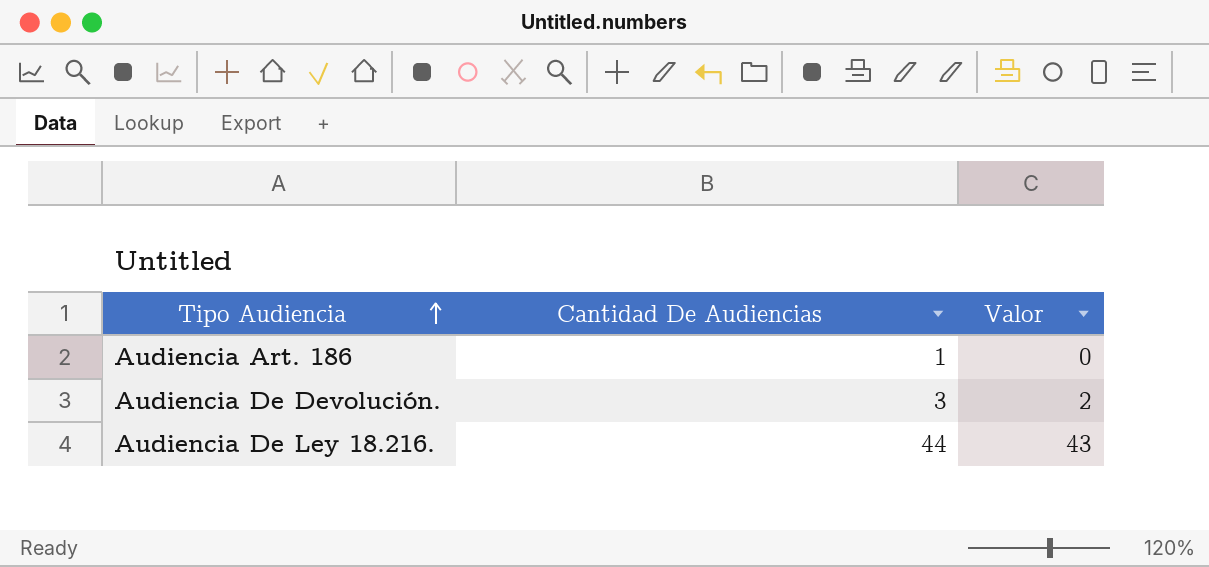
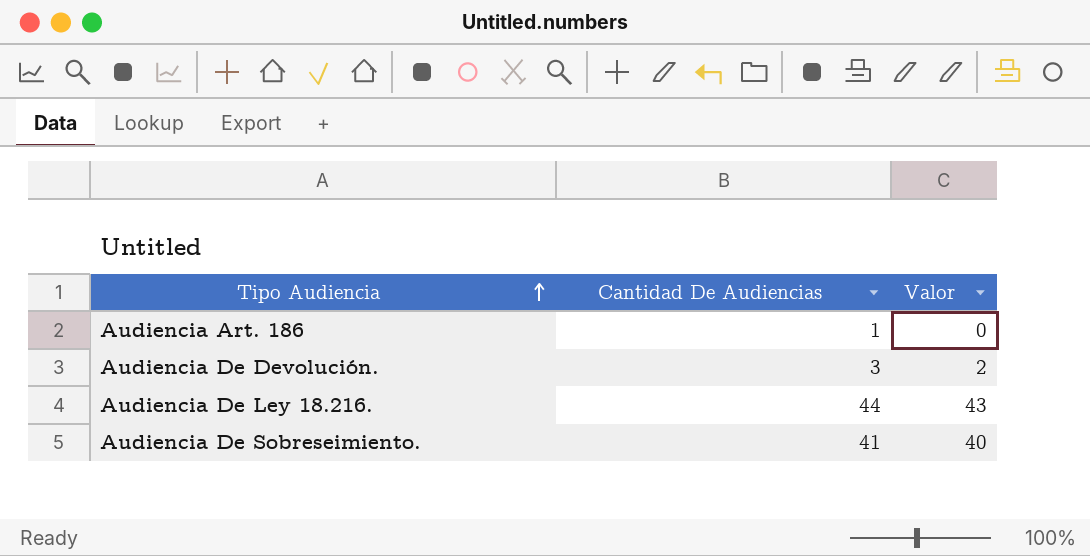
row Audiencia De Sobreseimiento.: none -> 41 | 40

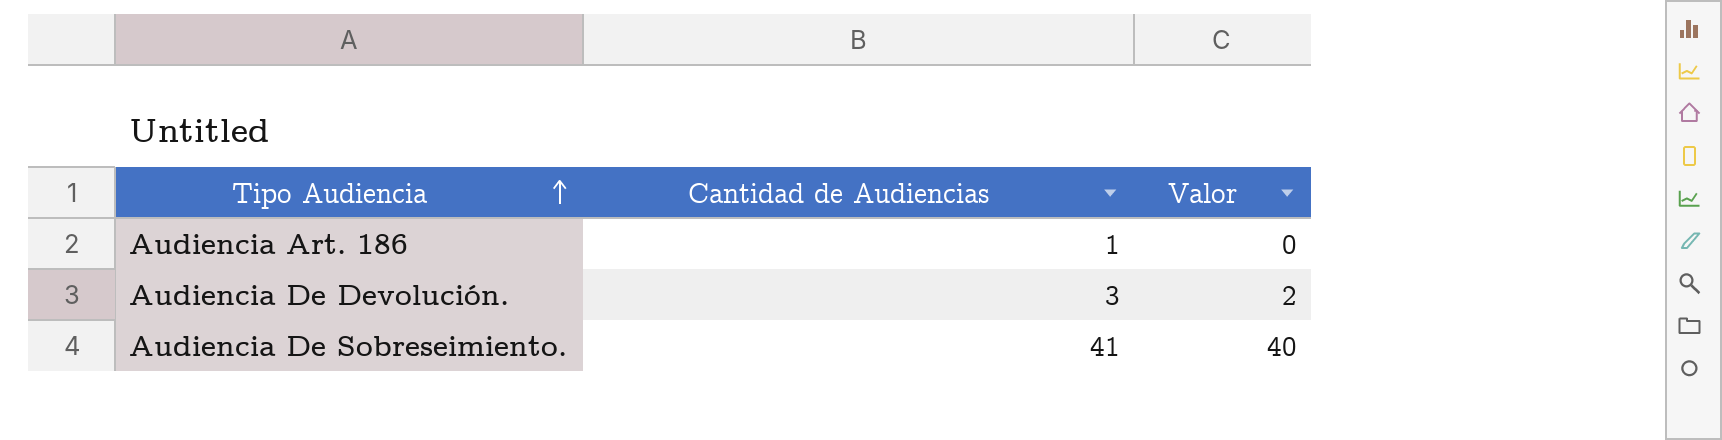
column name: Cantidad De Audiencias -> Cantidad de Audiencias
row Audiencia De Ley 18.216.: 44 | 43 -> none

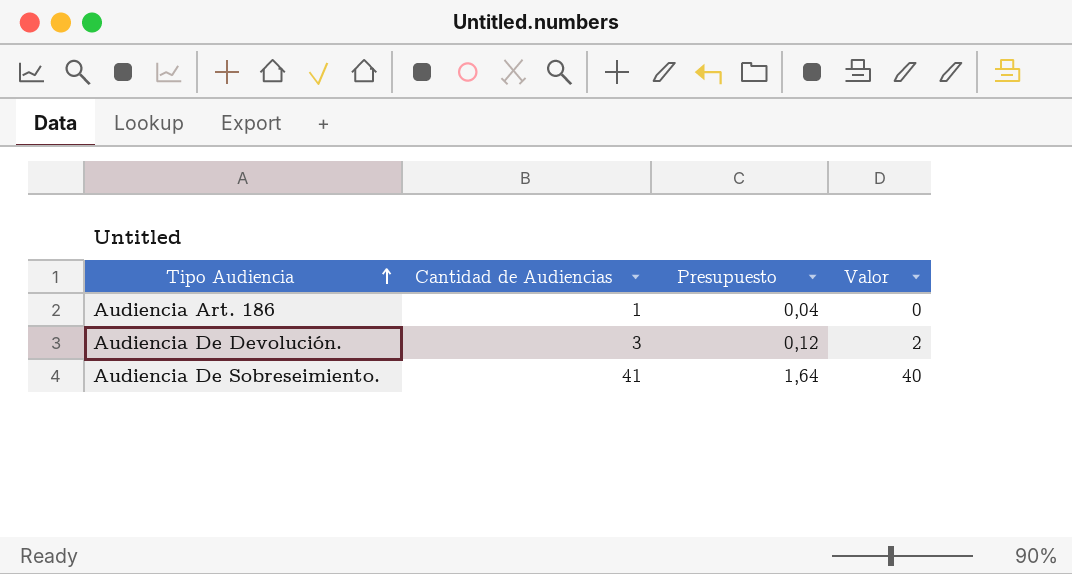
column Presupuesto | formula: none -> [Cantidad de Audiencias] * 0,04

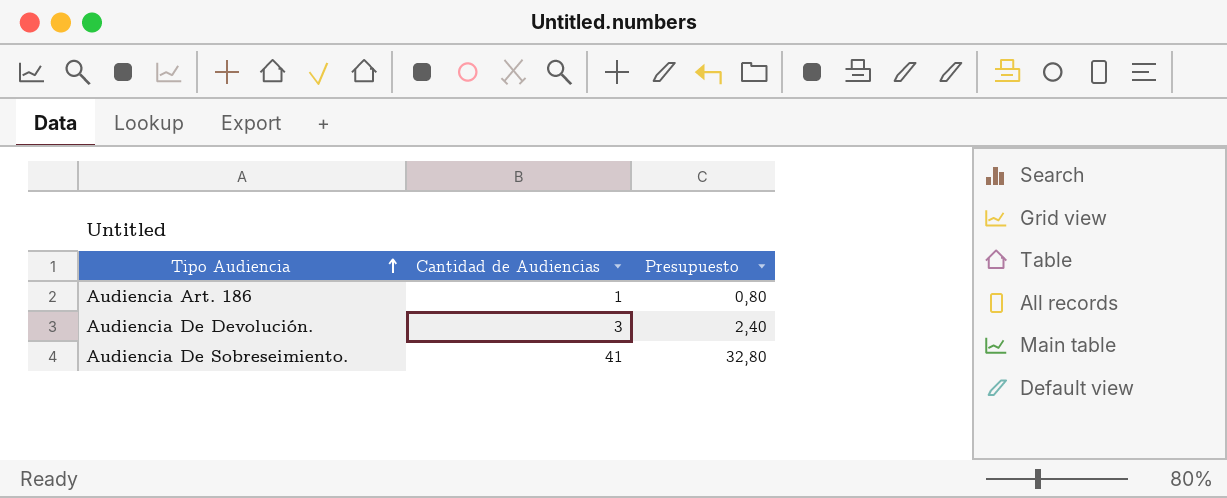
column Valor | formula: [Cantidad de Audiencias] - 1 -> none
column Presupuesto | formula: [Cantidad de Audiencias] * 0,04 -> [Cantidad de Audiencias] * 0,8

